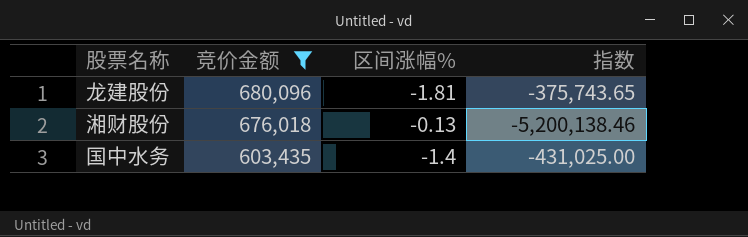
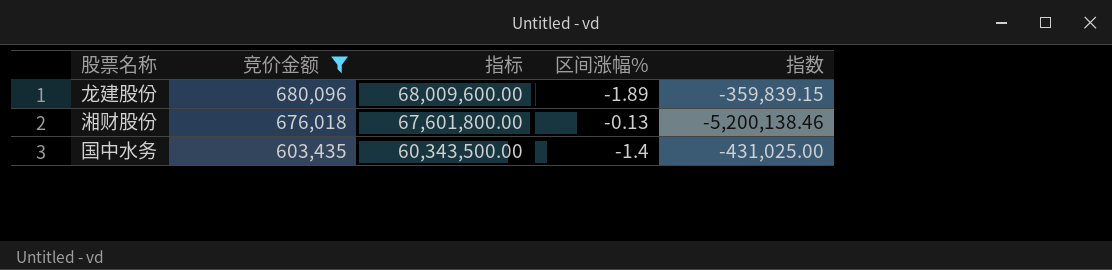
column 指标 | formula: none -> [竞价金额] * 100
龙建股份 | 区间涨幅%: -1.81 -> -1.89
龙建股份 | 指数: -375,743.65 -> -359,839.15

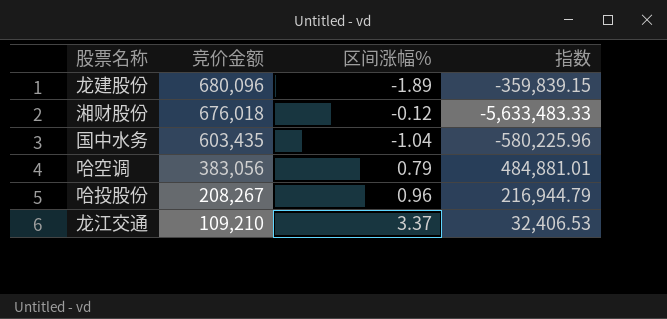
filter: 竞价金额 >= 603,435 -> none
column 指标 | formula: [竞价金额] * 100 -> none
湘财股份 | 区间涨幅%: -0.13 -> -0.12
湘财股份 | 指数: -5,200,138.46 -> -5,633,483.33
国中水务 | 区间涨幅%: -1.4 -> -1.04
国中水务 | 指数: -431,025.00 -> -580,225.96

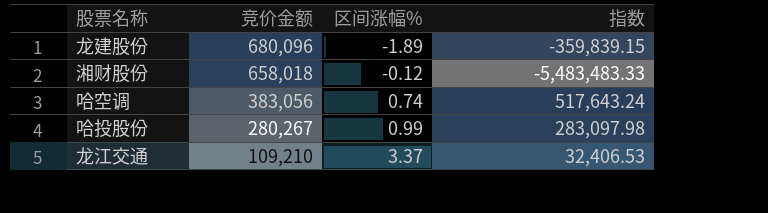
row 国中水务: 603,435 | -1.04 | -580,225.96 -> none
湘财股份 | 竞价金额: 676,018 -> 658,018
湘财股份 | 指数: -5,633,483.33 -> -5,483,483.33
哈空调 | 区间涨幅%: 0.79 -> 0.74
哈空调 | 指数: 484,881.01 -> 517,643.24
哈投股份 | 竞价金额: 208,267 -> 280,267
哈投股份 | 区间涨幅%: 0.96 -> 0.99
哈投股份 | 指数: 216,944.79 -> 283,097.98

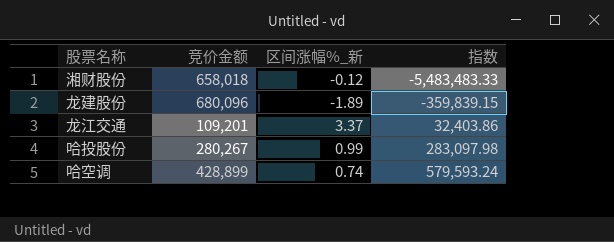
row order: 竞价金额 descending -> 指数 ascending
column name: 区间涨幅% -> 区间涨幅%_新
龙江交通 | 竞价金额: 109,210 -> 109,201
龙江交通 | 指数: 32,406.53 -> 32,403.86
哈空调 | 竞价金额: 383,056 -> 428,899
哈空调 | 指数: 517,643.24 -> 579,593.24

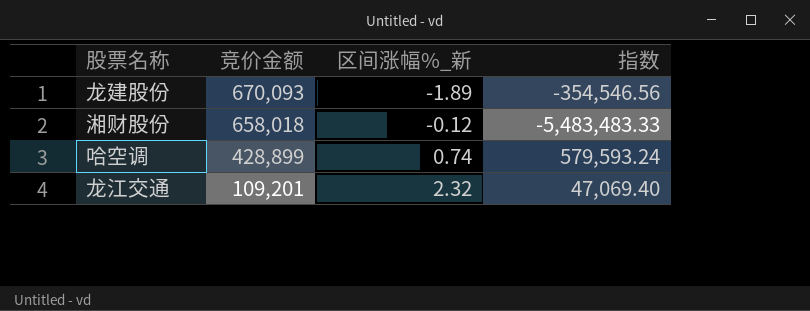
row order: 指数 ascending -> 竞价金额 descending
row 哈投股份: 280,267 | 0.99 | 283,097.98 -> none
龙建股份 | 竞价金额: 680,096 -> 670,093
龙建股份 | 指数: -359,839.15 -> -354,546.56
龙江交通 | 区间涨幅%_新: 3.37 -> 2.32
龙江交通 | 指数: 32,403.86 -> 47,069.40

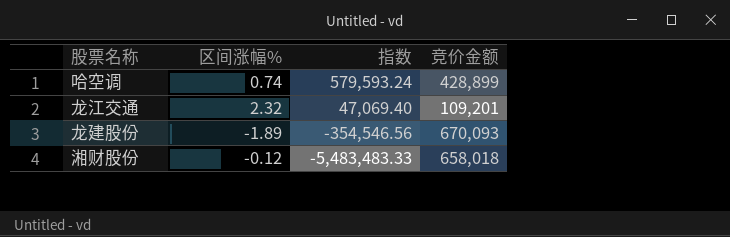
row order: 竞价金额 descending -> 指数 descending
column name: 区间涨幅%_新 -> 区间涨幅%
column 竞价金额 | position: 2 -> 4

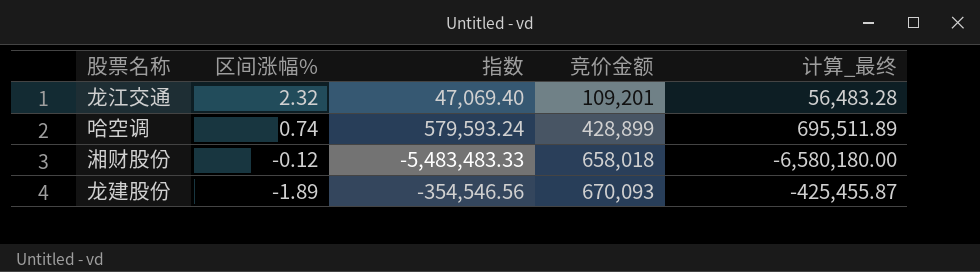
row order: 指数 descending -> 区间涨幅% descending
column 计算_最终 | formula: none -> [指数] * 1.2

